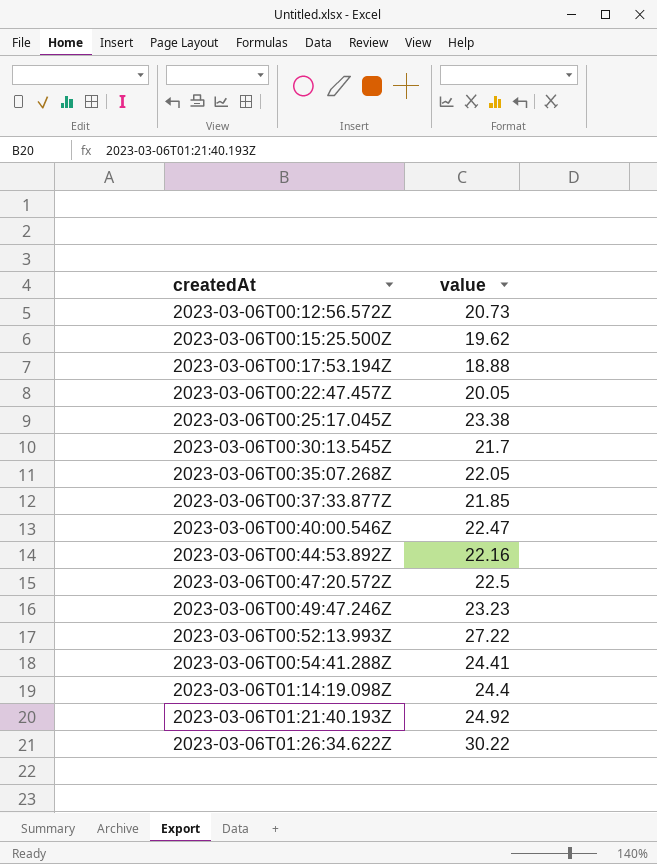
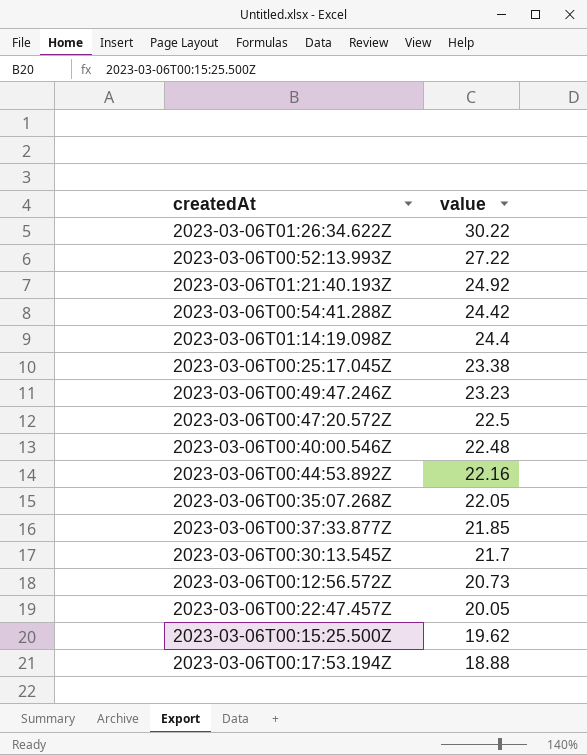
row order: createdAt ascending -> value descending
2023-03-06T00:54:41.288Z | value: 24.41 -> 24.42
2023-03-06T00:40:00.546Z | value: 22.47 -> 22.48

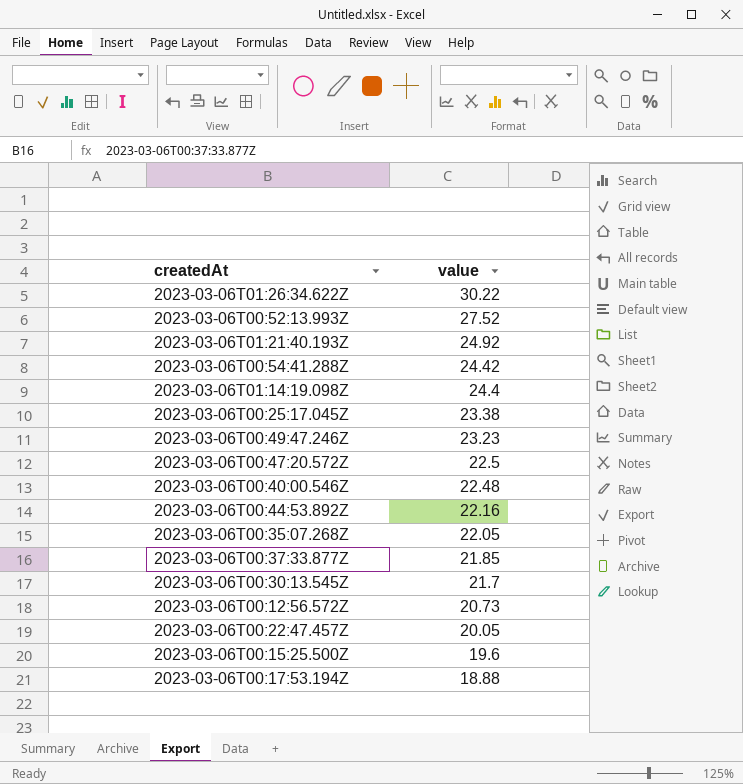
2023-03-06T00:52:13.993Z | value: 27.22 -> 27.52
2023-03-06T00:15:25.500Z | value: 19.62 -> 19.6

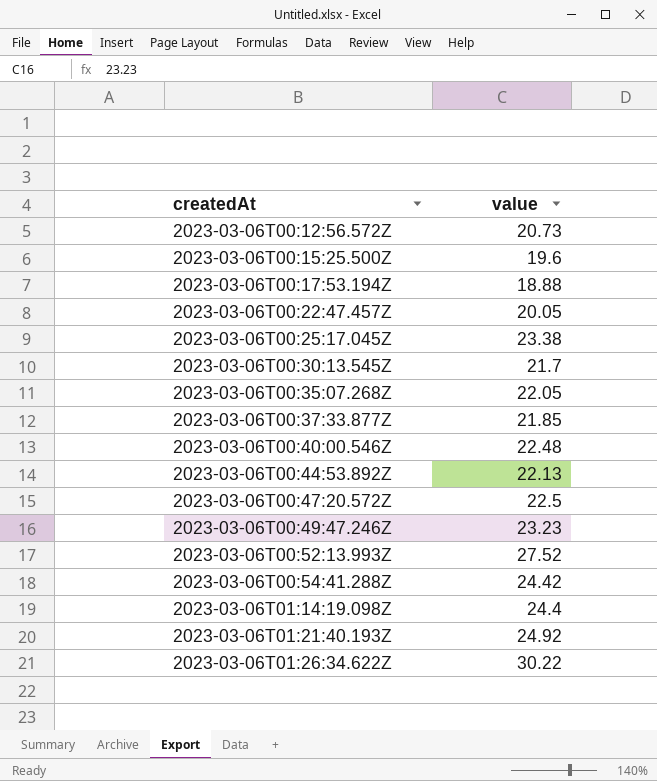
row order: value descending -> createdAt ascending
2023-03-06T00:44:53.892Z | value: 22.16 -> 22.13

